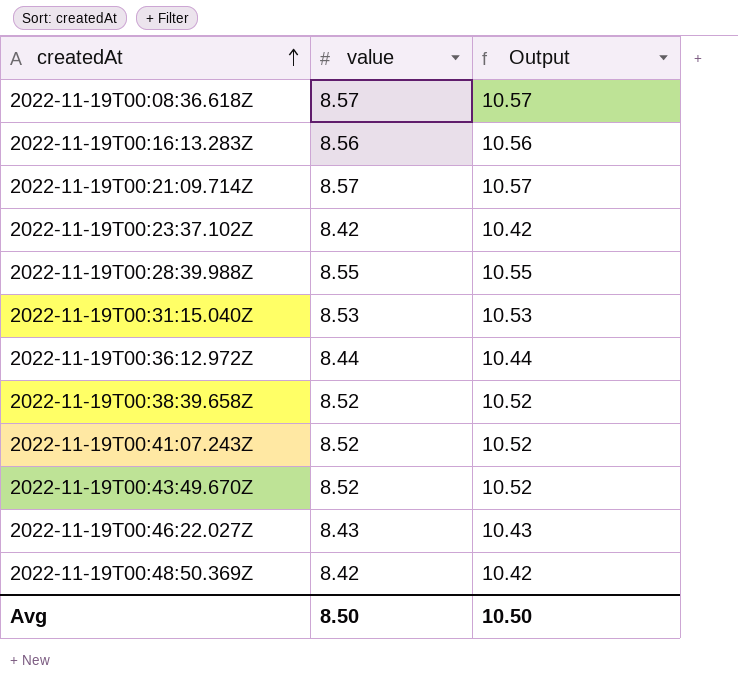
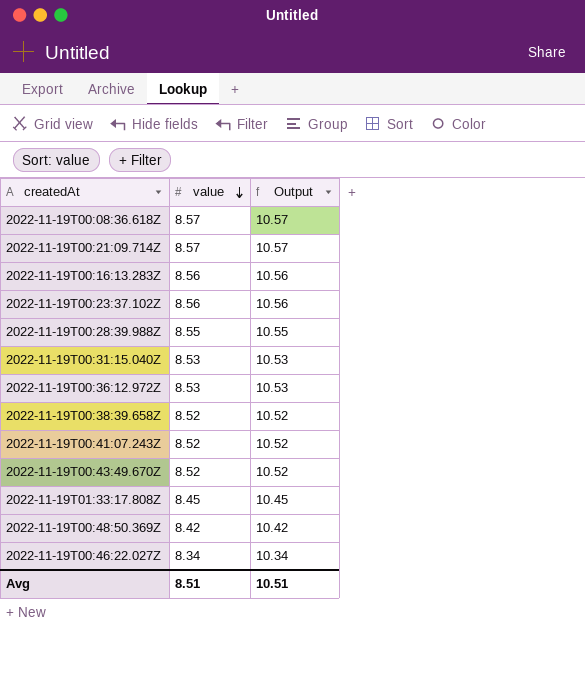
row order: createdAt ascending -> value descending
2022-11-19T00:23:37.102Z | value: 8.42 -> 8.56
2022-11-19T00:23:37.102Z | Output: 10.42 -> 10.56
2022-11-19T00:36:12.972Z | value: 8.44 -> 8.53
2022-11-19T00:36:12.972Z | Output: 10.44 -> 10.53
row 2022-11-19T01:33:17.808Z: none -> 8.45 | 10.45
2022-11-19T00:46:22.027Z | value: 8.43 -> 8.34
2022-11-19T00:46:22.027Z | Output: 10.43 -> 10.34
Avg | value: 8.50 -> 8.51
Avg | Output: 10.50 -> 10.51

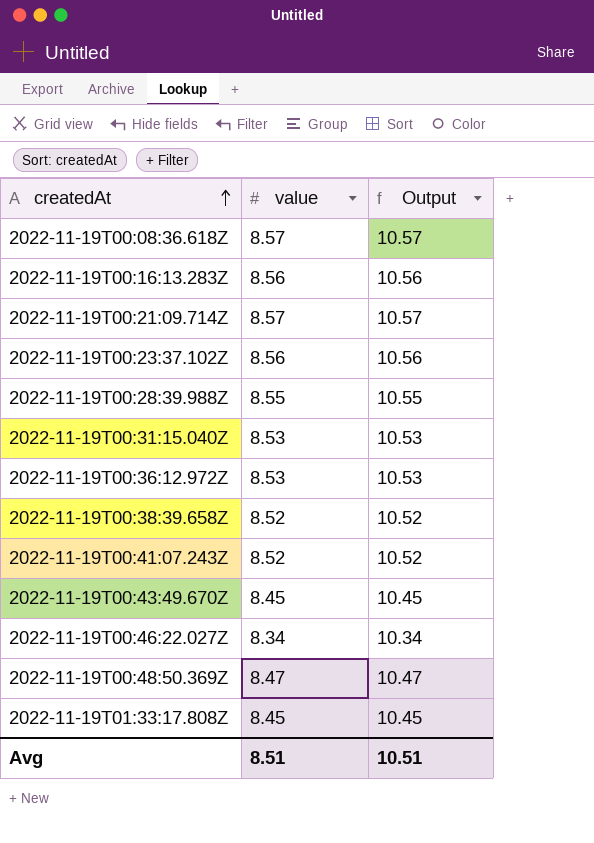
row order: value descending -> createdAt ascending
2022-11-19T00:43:49.670Z | value: 8.52 -> 8.45
2022-11-19T00:43:49.670Z | Output: 10.52 -> 10.45
2022-11-19T00:48:50.369Z | value: 8.42 -> 8.47
2022-11-19T00:48:50.369Z | Output: 10.42 -> 10.47

